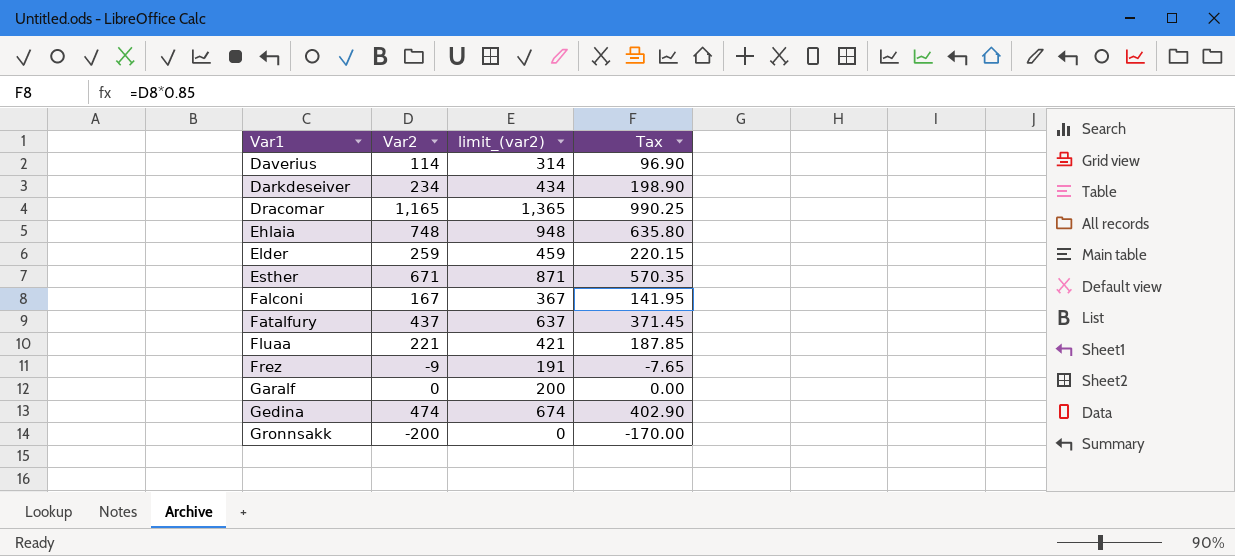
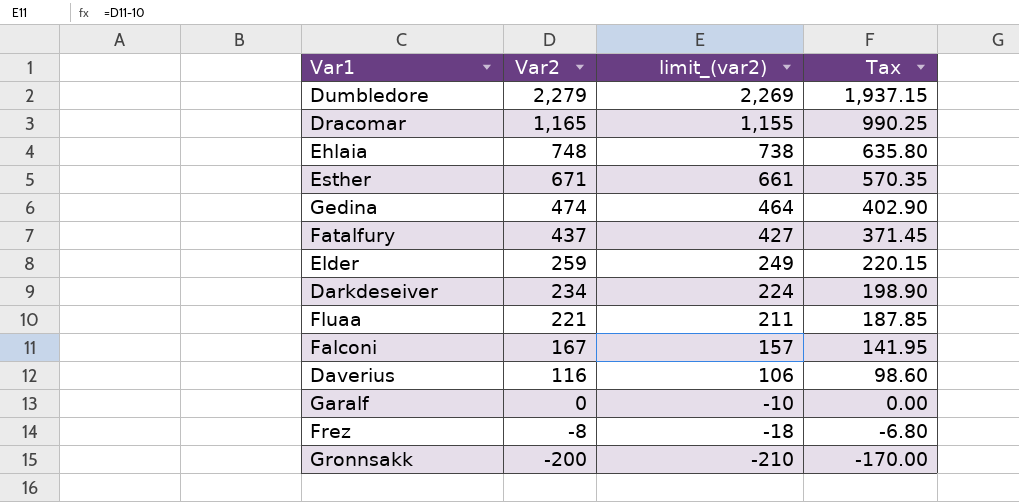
row order: none -> Var2 descending
column limit_(var2) | formula: [Var2] + 200 -> [Var2] - 10
row Dumbledore: none -> 2,279 | 2,269 | 1,937.15
Daverius | Var2: 114 -> 116
Daverius | Tax: 96.90 -> 98.60
Frez | Var2: -9 -> -8
Frez | Tax: -7.65 -> -6.80

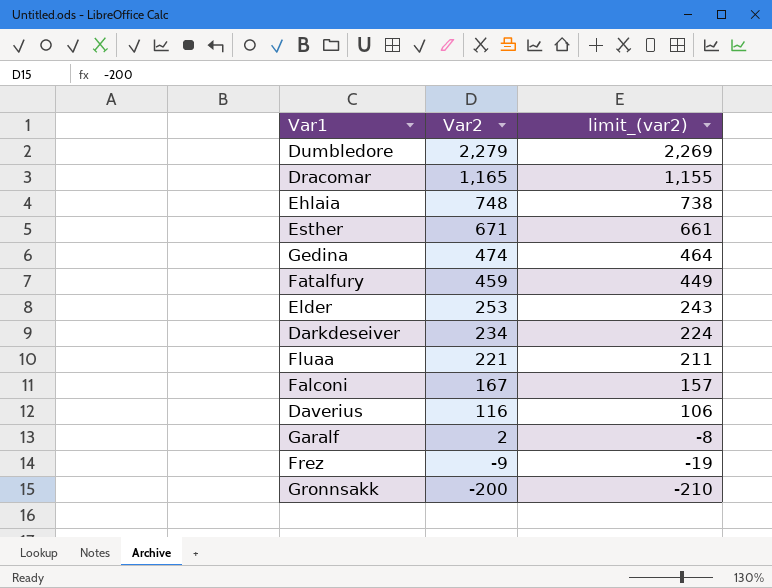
column Tax | formula: [Var2] * 0.85 -> none
Fatalfury | Var2: 437 -> 459
Fatalfury | limit_(var2): 427 -> 449
Elder | Var2: 259 -> 253
Elder | limit_(var2): 249 -> 243
Garalf | Var2: 0 -> 2
Garalf | limit_(var2): -10 -> -8
Frez | Var2: -8 -> -9
Frez | limit_(var2): -18 -> -19

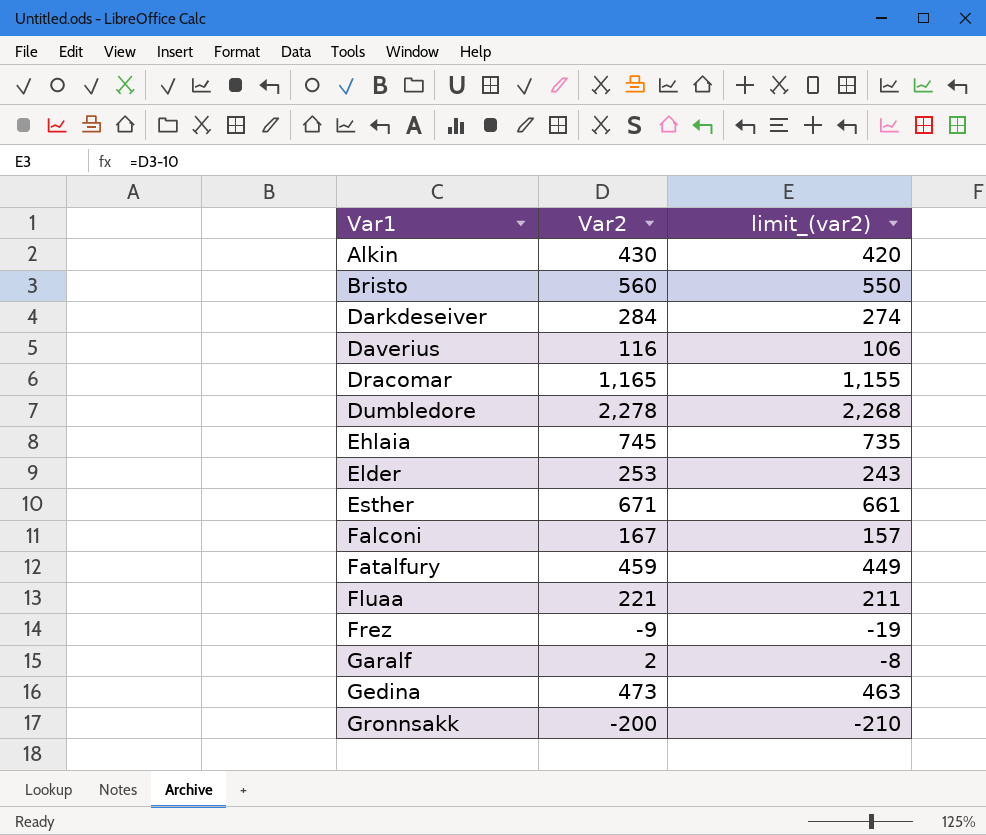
row order: Var2 descending -> Var1 ascending
row Alkin: none -> 430 | 420
row Bristo: none -> 560 | 550
Darkdeseiver | Var2: 234 -> 284
Darkdeseiver | limit_(var2): 224 -> 274
Dumbledore | Var2: 2,279 -> 2,278
Dumbledore | limit_(var2): 2,269 -> 2,268
Ehlaia | Var2: 748 -> 745
Ehlaia | limit_(var2): 738 -> 735
Gedina | Var2: 474 -> 473
Gedina | limit_(var2): 464 -> 463

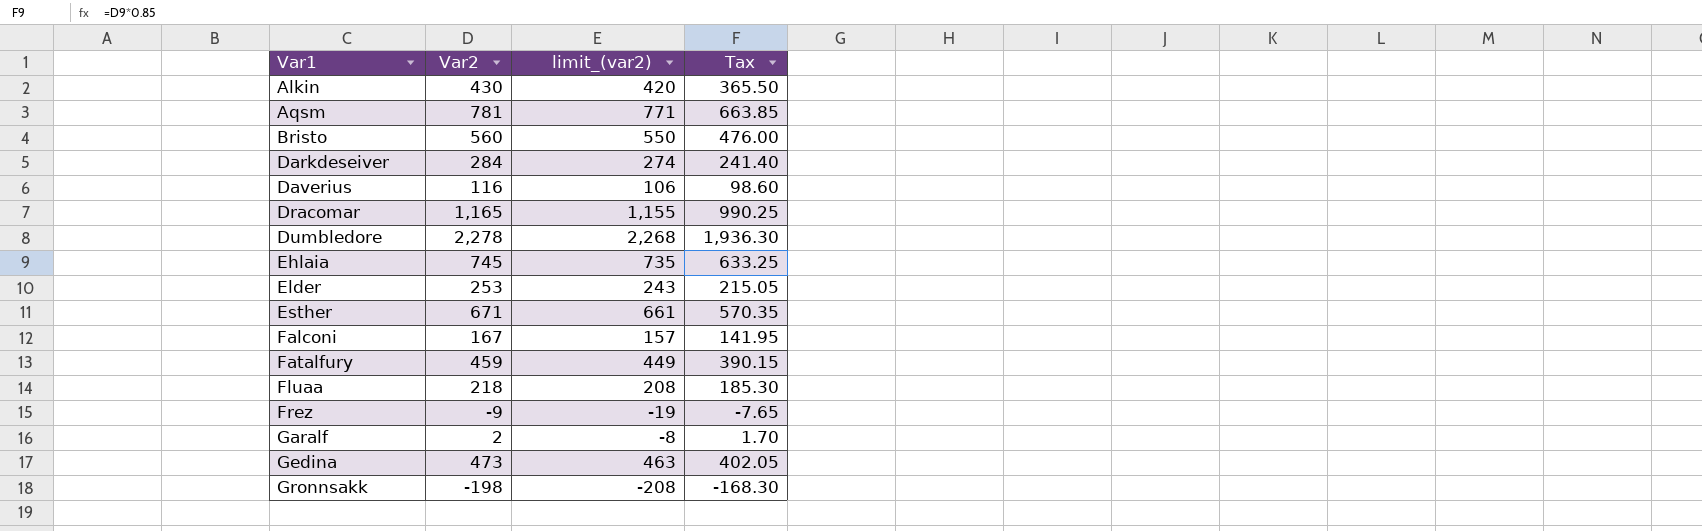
column Tax | formula: none -> [Var2] * 0.85
row Aqsm: none -> 781 | 771 | 663.85
Fluaa | Var2: 221 -> 218
Fluaa | limit_(var2): 211 -> 208
Gronnsakk | Var2: -200 -> -198
Gronnsakk | limit_(var2): -210 -> -208

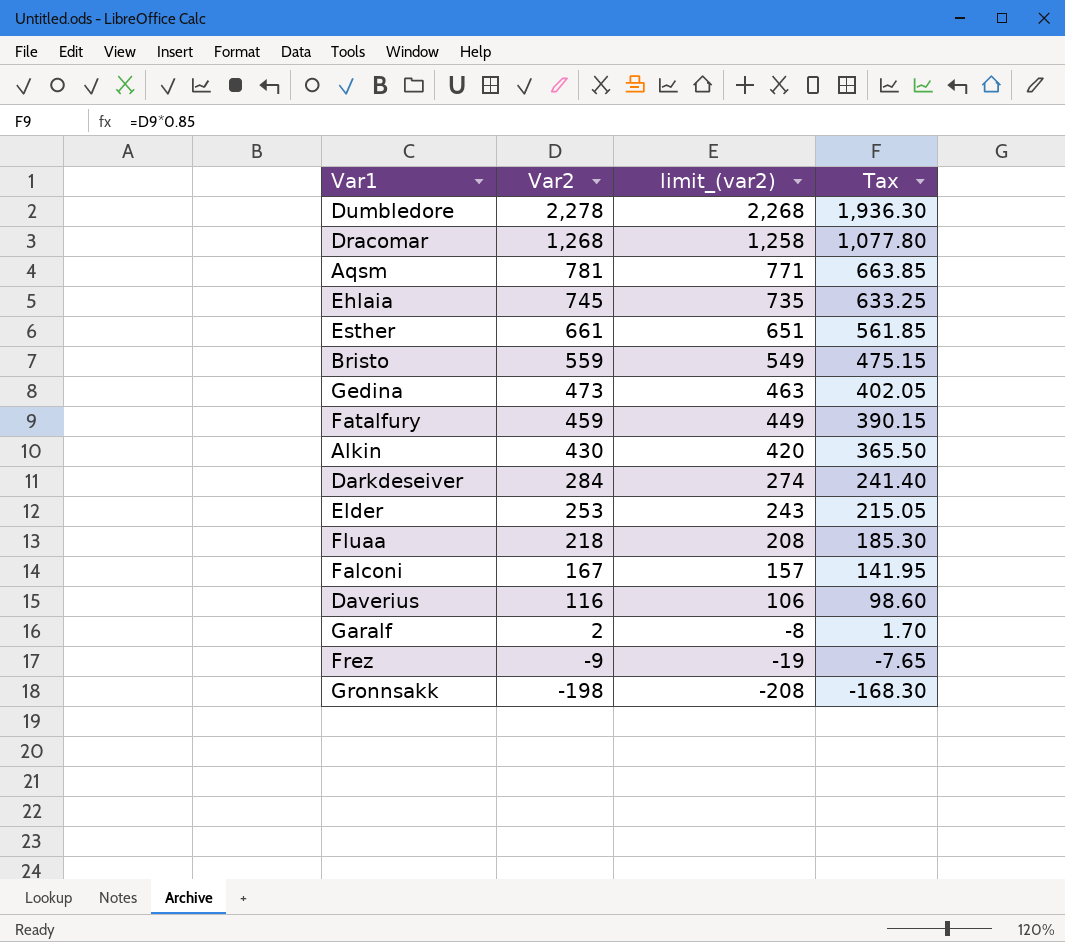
row order: Var1 ascending -> Var2 descending
Dracomar | Var2: 1,165 -> 1,268
Dracomar | limit_(var2): 1,155 -> 1,258
Dracomar | Tax: 990.25 -> 1,077.80
Esther | Var2: 671 -> 661
Esther | limit_(var2): 661 -> 651
Esther | Tax: 570.35 -> 561.85
Bristo | Var2: 560 -> 559
Bristo | limit_(var2): 550 -> 549
Bristo | Tax: 476.00 -> 475.15

